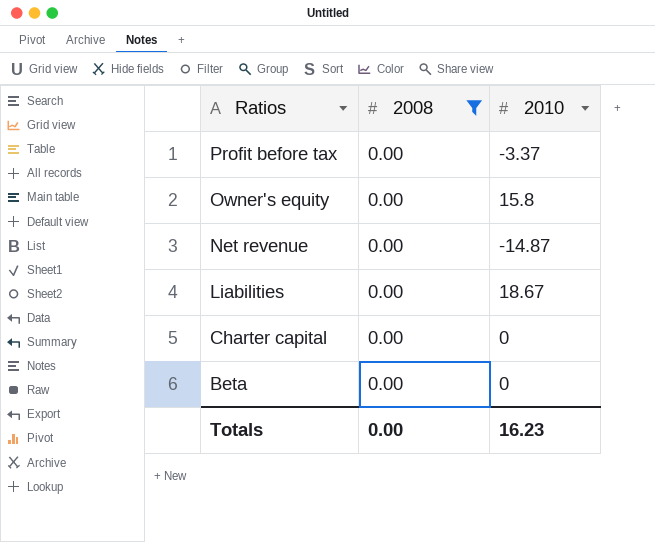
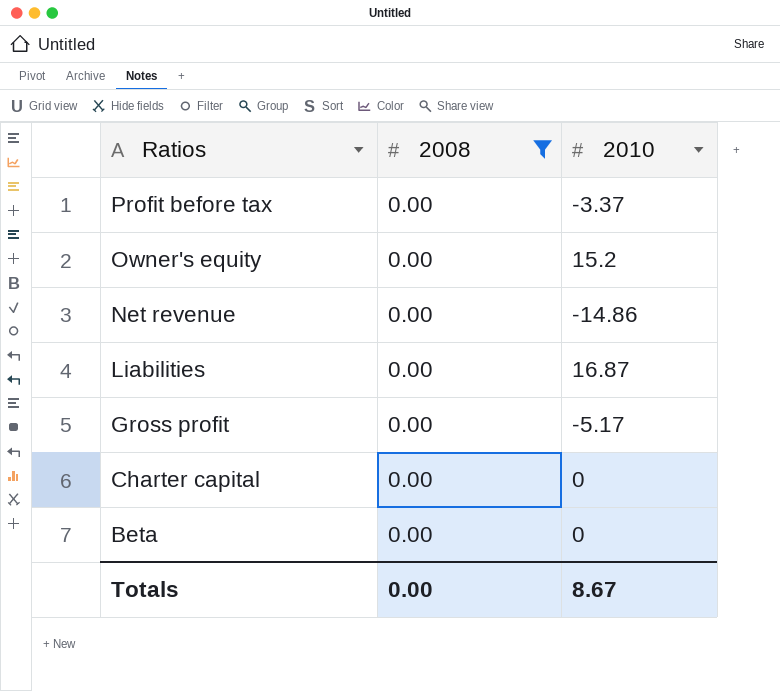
Owner's equity | 2010: 15.8 -> 15.2
Net revenue | 2010: -14.87 -> -14.86
Liabilities | 2010: 18.67 -> 16.87
row Gross profit: none -> 0.00 | -5.17
Totals | 2010: 16.23 -> 8.67

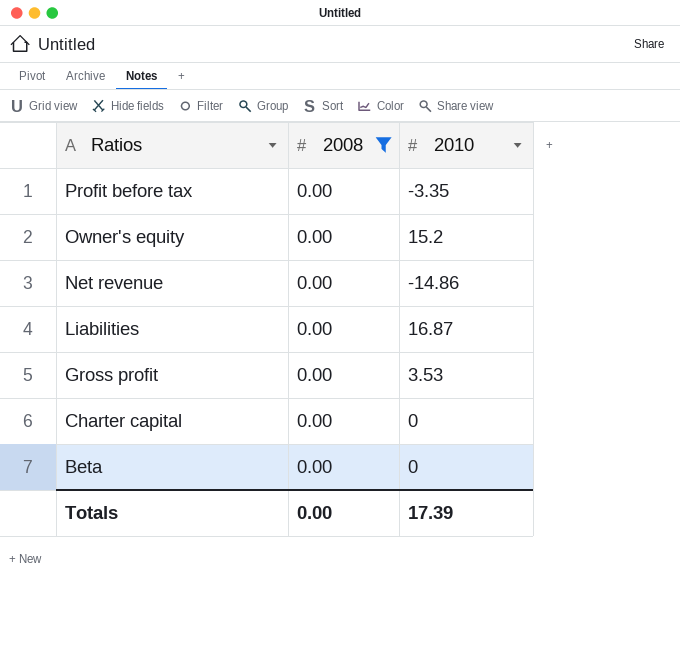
Profit before tax | 2010: -3.37 -> -3.35
Gross profit | 2010: -5.17 -> 3.53
Totals | 2010: 8.67 -> 17.39

